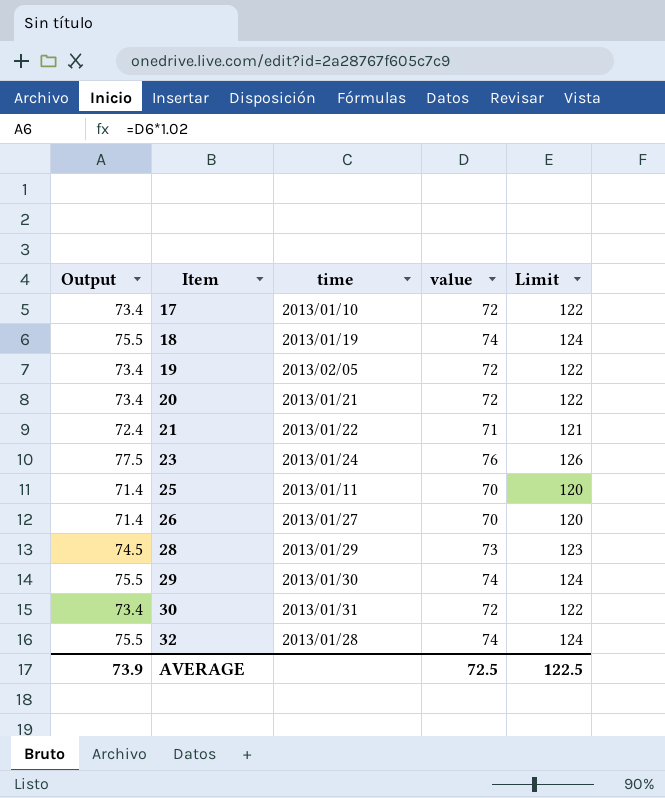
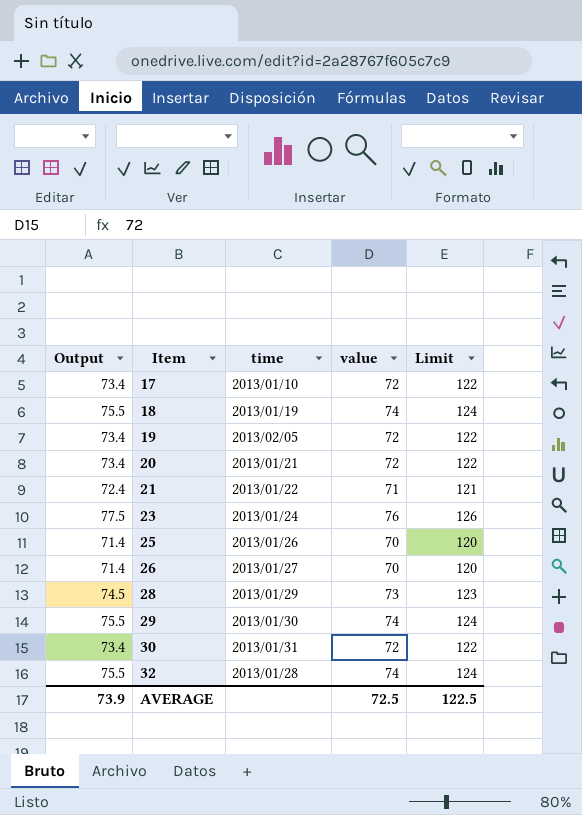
25 | time: 2013/01/11 -> 2013/01/26

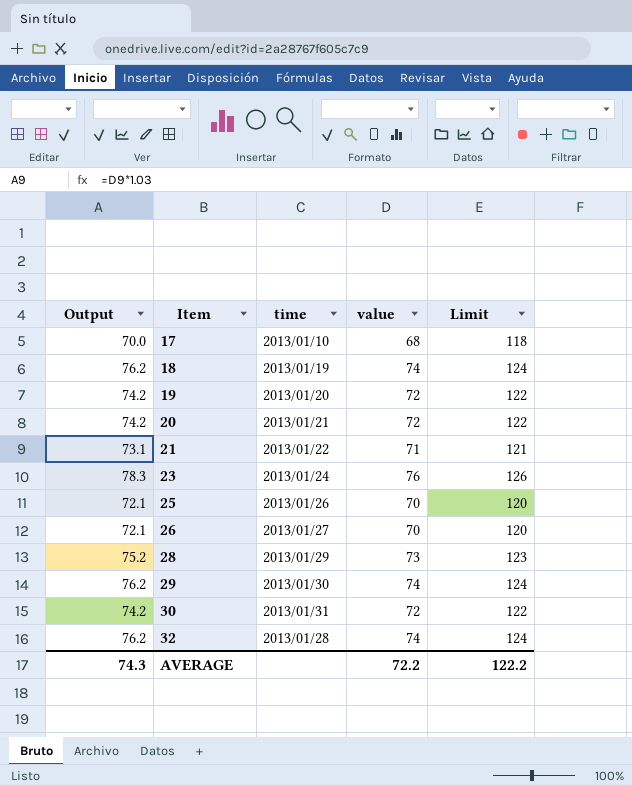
column Output | formula: [value] * 1.02 -> [value] * 1.03
17 | value: 72 -> 68
17 | Limit: 122 -> 118
19 | time: 2013/02/05 -> 2013/01/20
AVERAGE | Output: 73.9 -> 74.3
AVERAGE | value: 72.5 -> 72.2
AVERAGE | Limit: 122.5 -> 122.2

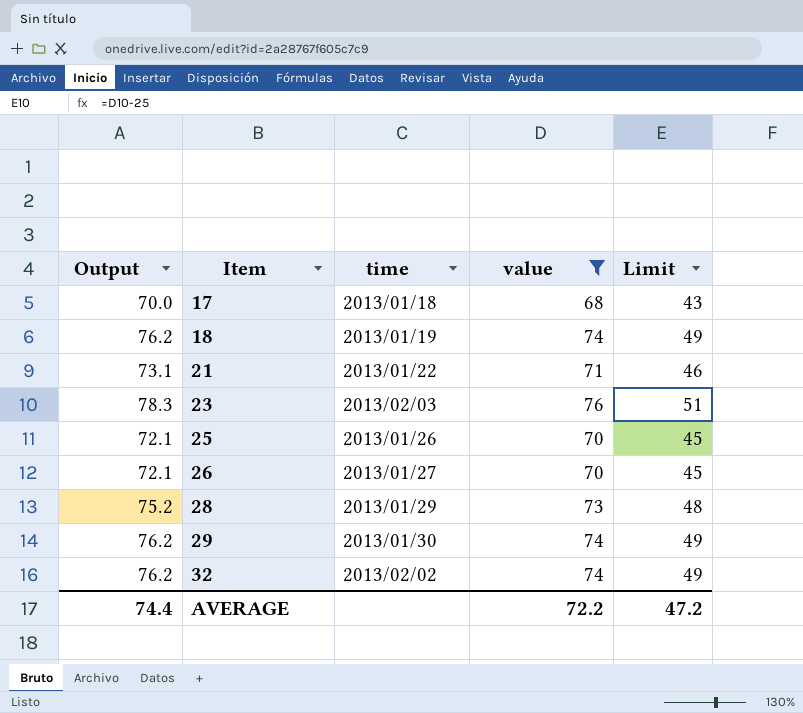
filter: none -> value != 72
column Limit | formula: [value] + 50 -> [value] - 25
17 | time: 2013/01/10 -> 2013/01/18
23 | time: 2013/01/24 -> 2013/02/03
32 | time: 2013/01/28 -> 2013/02/02
AVERAGE | Output: 74.3 -> 74.4
AVERAGE | Limit: 122.2 -> 47.2

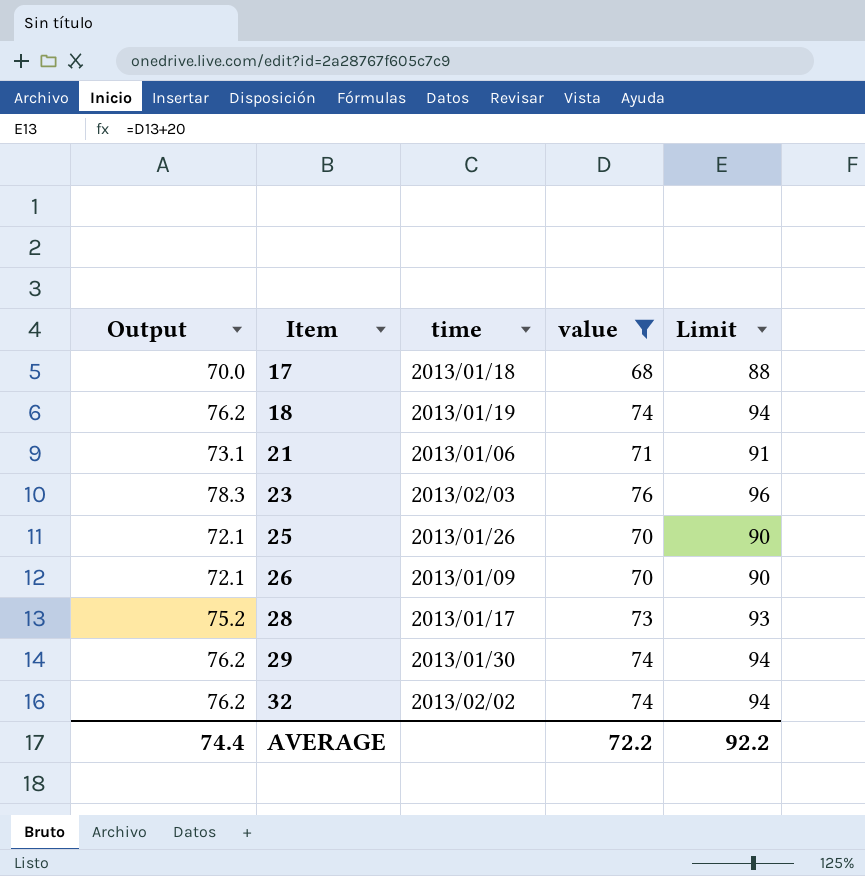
column Limit | formula: [value] - 25 -> [value] + 20
21 | time: 2013/01/22 -> 2013/01/06
26 | time: 2013/01/27 -> 2013/01/09
28 | time: 2013/01/29 -> 2013/01/17
AVERAGE | Limit: 47.2 -> 92.2

